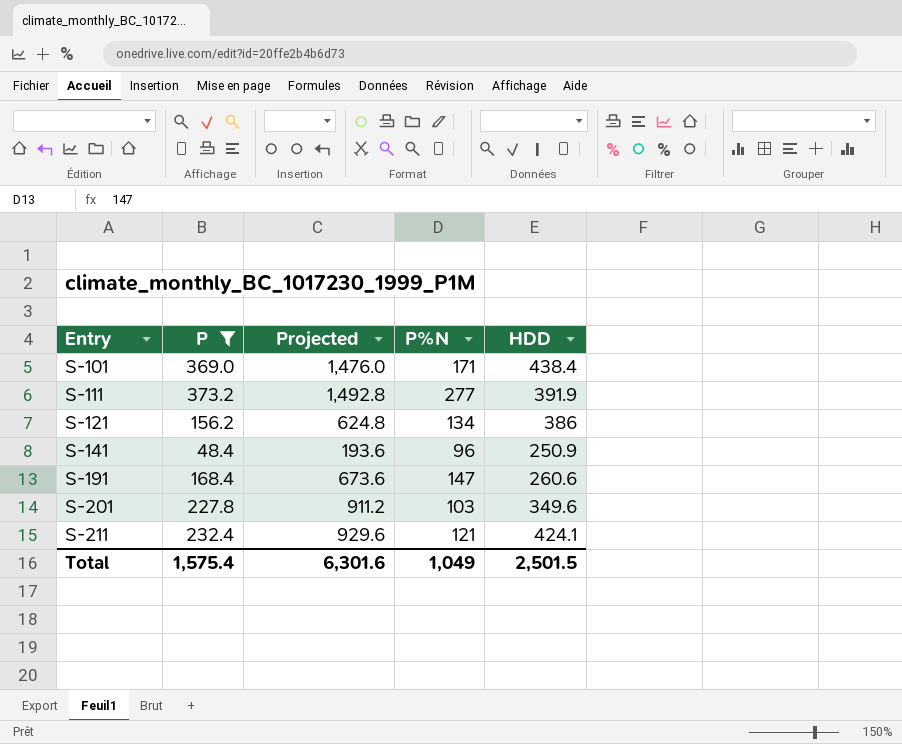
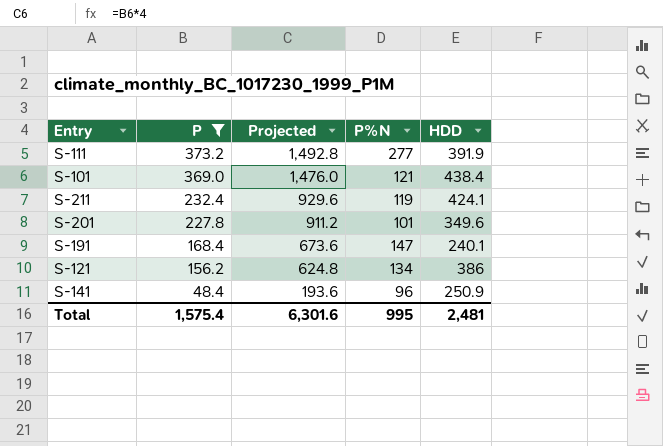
row order: Entry ascending -> P descending
S-101 | P%N: 171 -> 121
S-211 | P%N: 121 -> 119
S-201 | P%N: 103 -> 101
S-191 | HDD: 260.6 -> 240.1
Total | P%N: 1,049 -> 995
Total | HDD: 2,501.5 -> 2,481

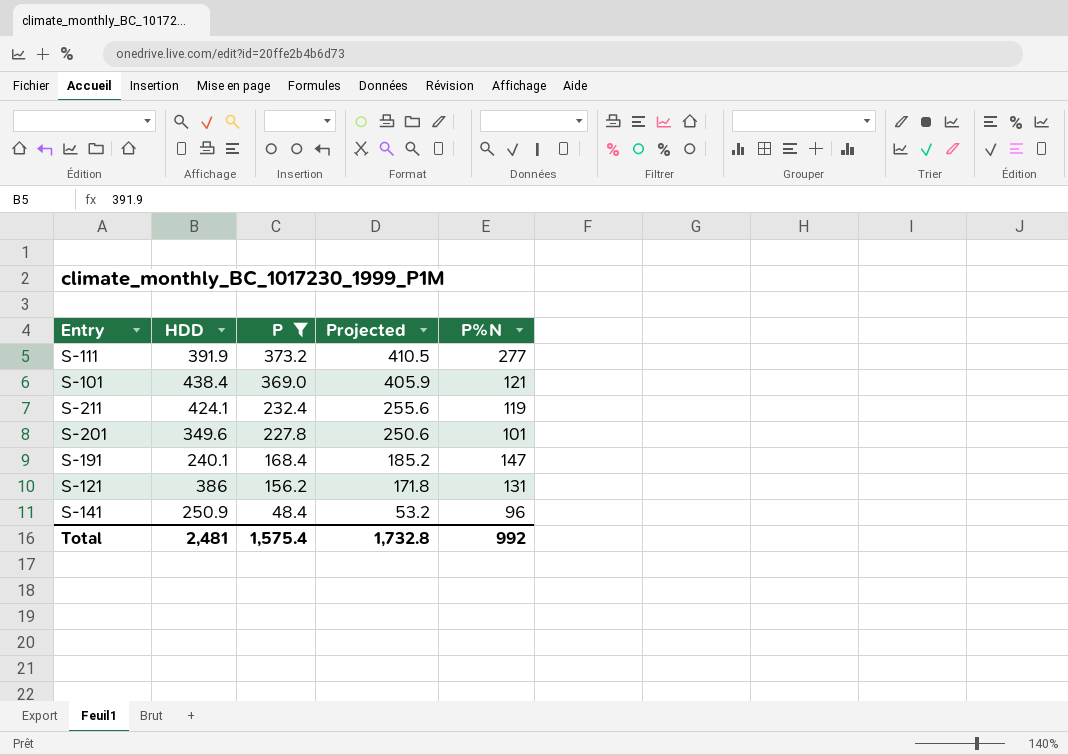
column HDD | position: 5 -> 2
column Projected | formula: [P] * 4 -> [P] * 1.1
S-121 | P%N: 134 -> 131
Total | Projected: 6,301.6 -> 1,732.8
Total | P%N: 995 -> 992

